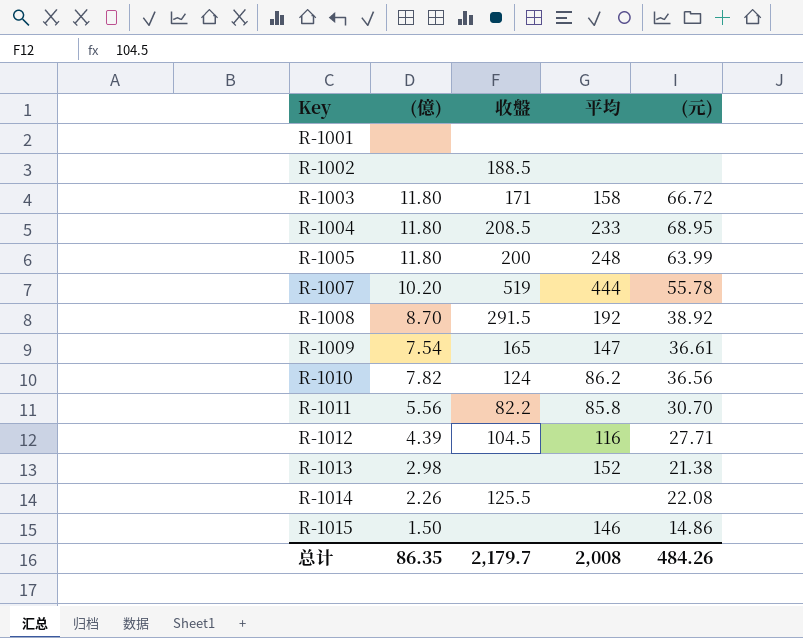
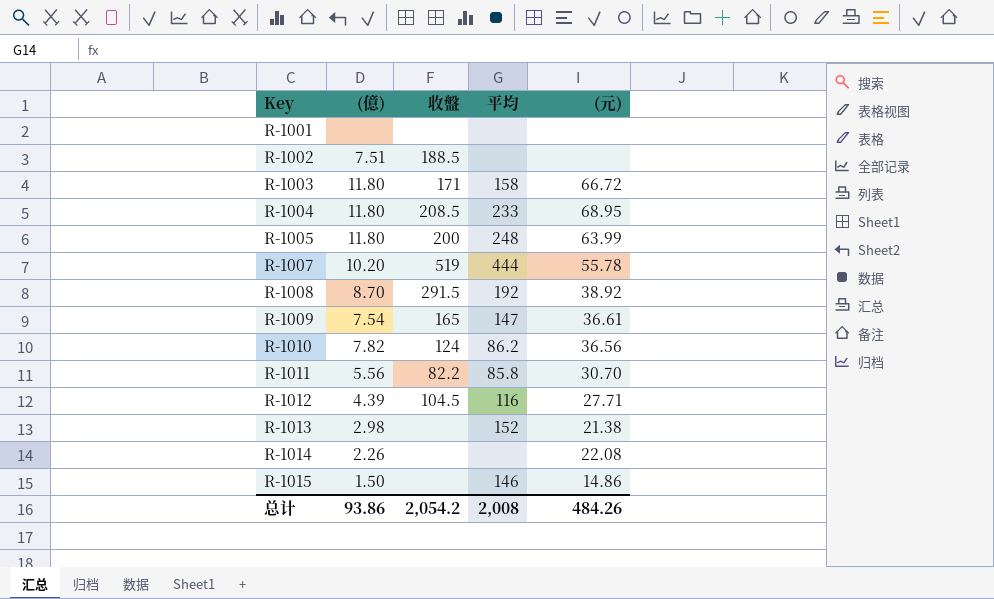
R-1002 | (億): none -> 7.51
R-1014 | 收盤: 125.5 -> none
总计 | (億): 86.35 -> 93.86
总计 | 收盤: 2,179.7 -> 2,054.2

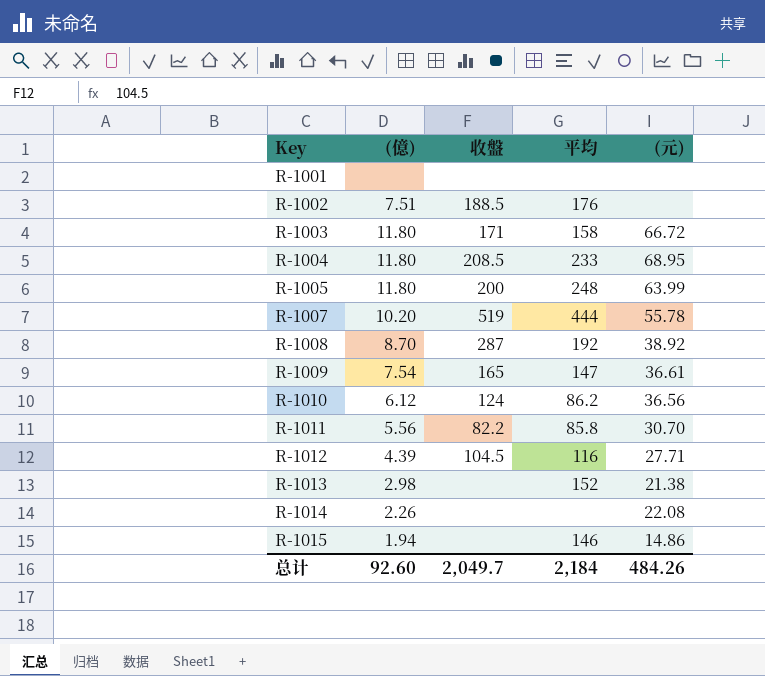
R-1002 | 平均: none -> 176
R-1008 | 收盤: 291.5 -> 287
R-1010 | (億): 7.82 -> 6.12
R-1015 | (億): 1.50 -> 1.94
总计 | (億): 93.86 -> 92.60
总计 | 收盤: 2,054.2 -> 2,049.7
总计 | 平均: 2,008 -> 2,184

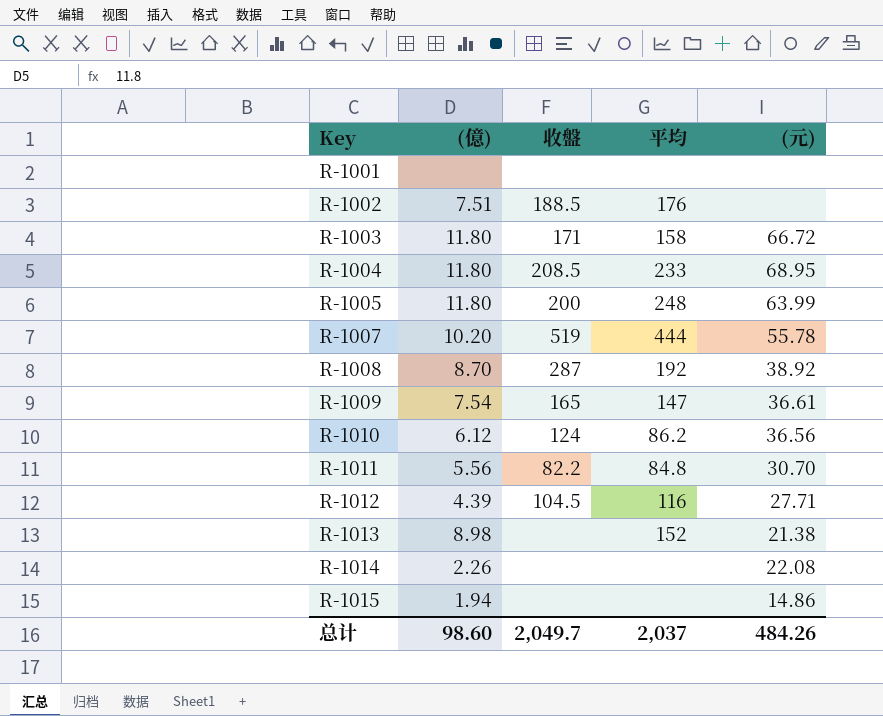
R-1011 | 平均: 85.8 -> 84.8
R-1013 | (億): 2.98 -> 8.98
R-1015 | 平均: 146 -> none
总计 | (億): 92.60 -> 98.60
总计 | 平均: 2,184 -> 2,037

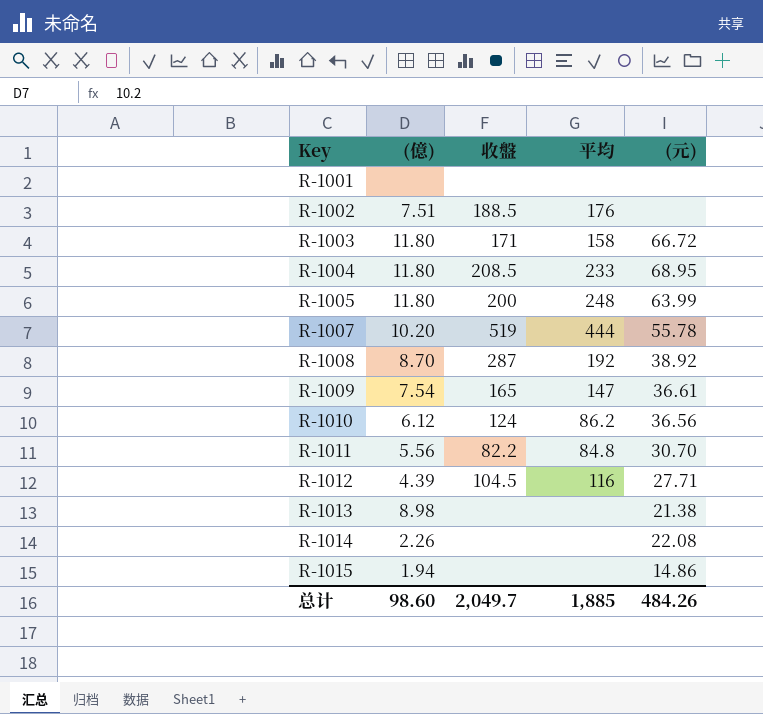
R-1013 | 平均: 152 -> none
总计 | 平均: 2,037 -> 1,885

